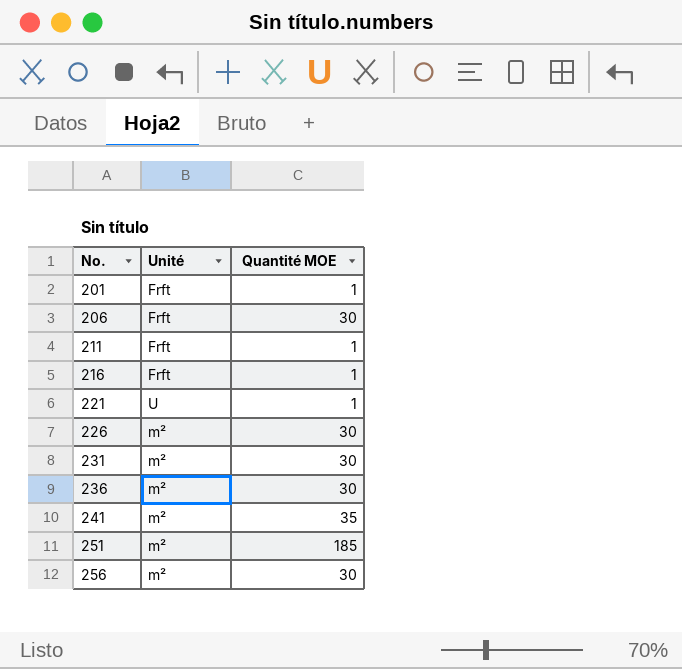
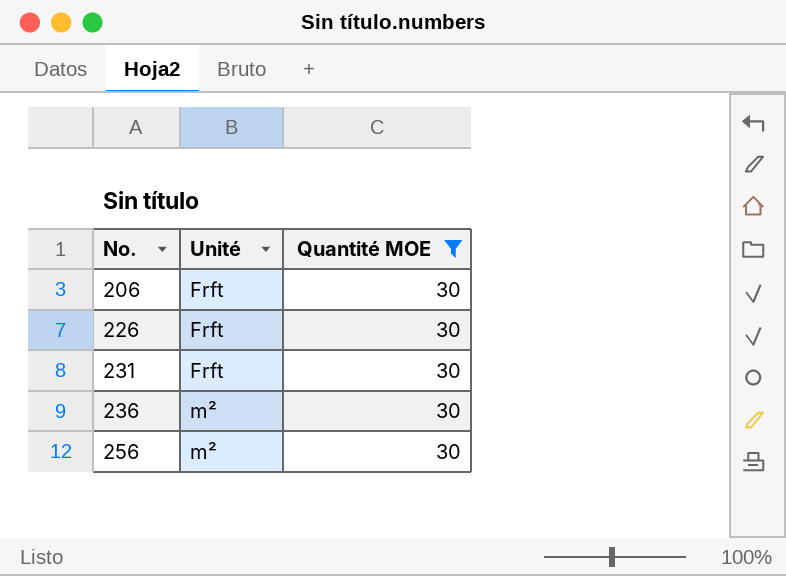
filter: none -> Quantité MOE = 30
226 | Unité: m² -> Frft
231 | Unité: m² -> Frft

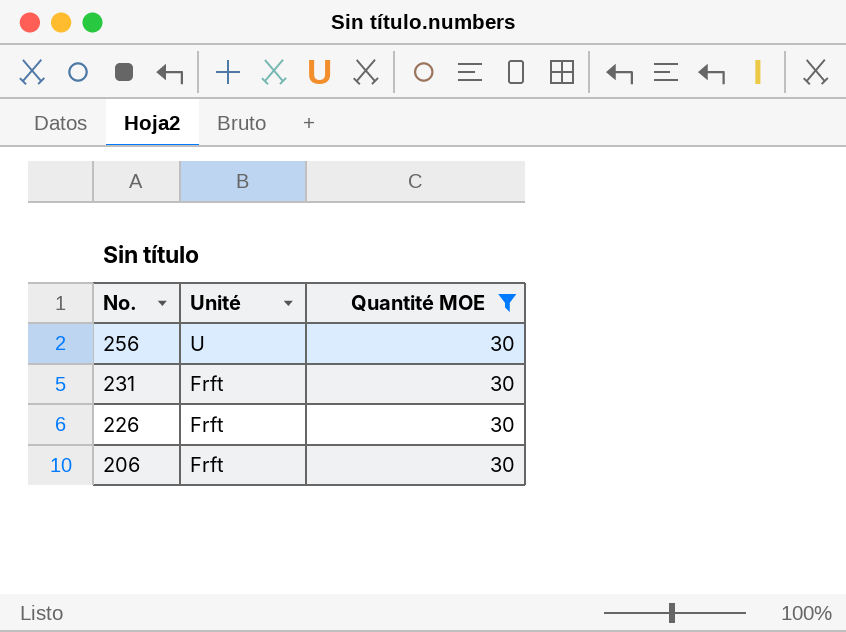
row order: No. ascending -> No. descending
row 236: m² | 30 -> none
256 | Unité: m² -> U

